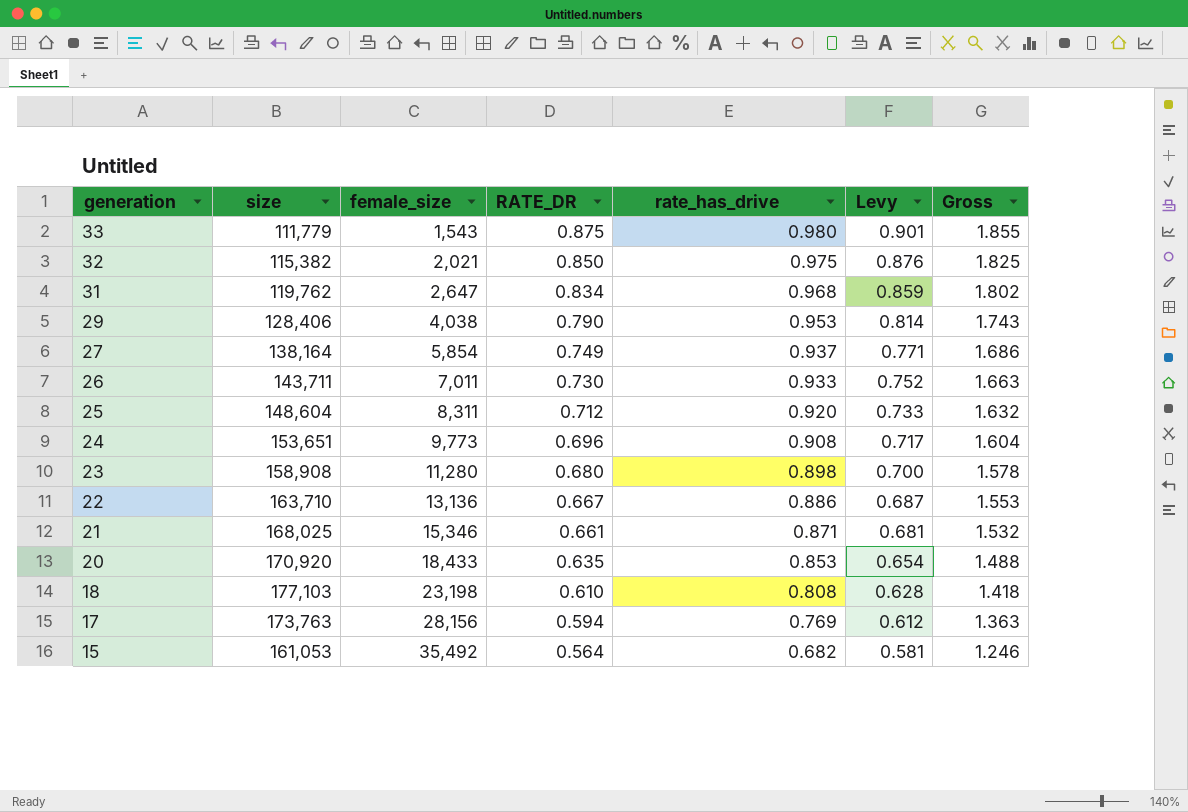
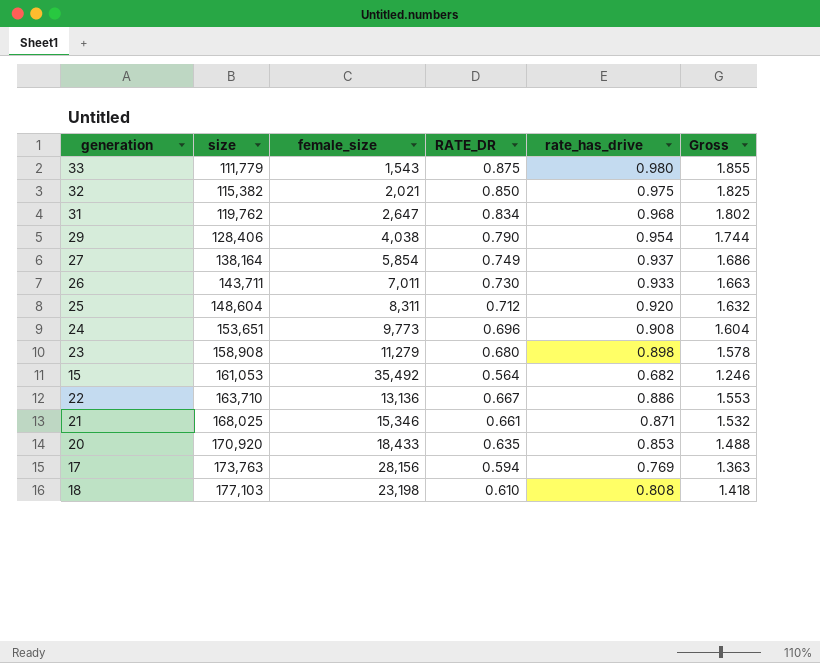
row order: generation descending -> size ascending
column Levy | formula: [RATE_DR] * 1.03 -> none
29 | rate_has_drive: 0.953 -> 0.954
29 | Gross: 1.743 -> 1.744
23 | female_size: 11,280 -> 11,279

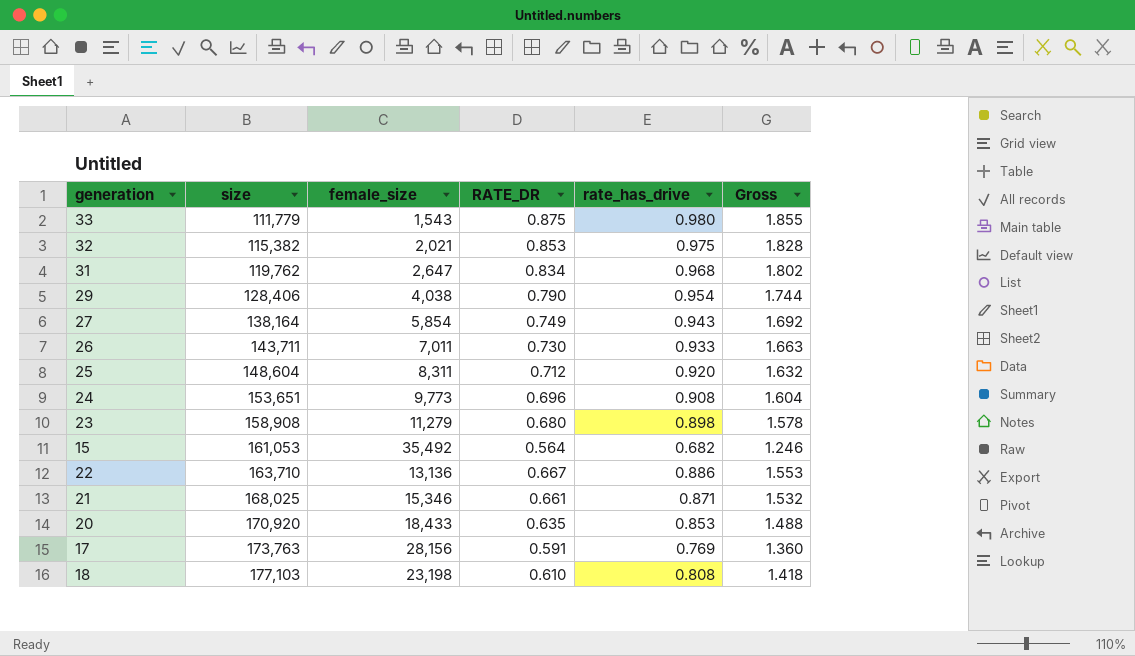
32 | RATE_DR: 0.850 -> 0.853
32 | Gross: 1.825 -> 1.828
27 | rate_has_drive: 0.937 -> 0.943
27 | Gross: 1.686 -> 1.692
17 | RATE_DR: 0.594 -> 0.591
17 | Gross: 1.363 -> 1.360

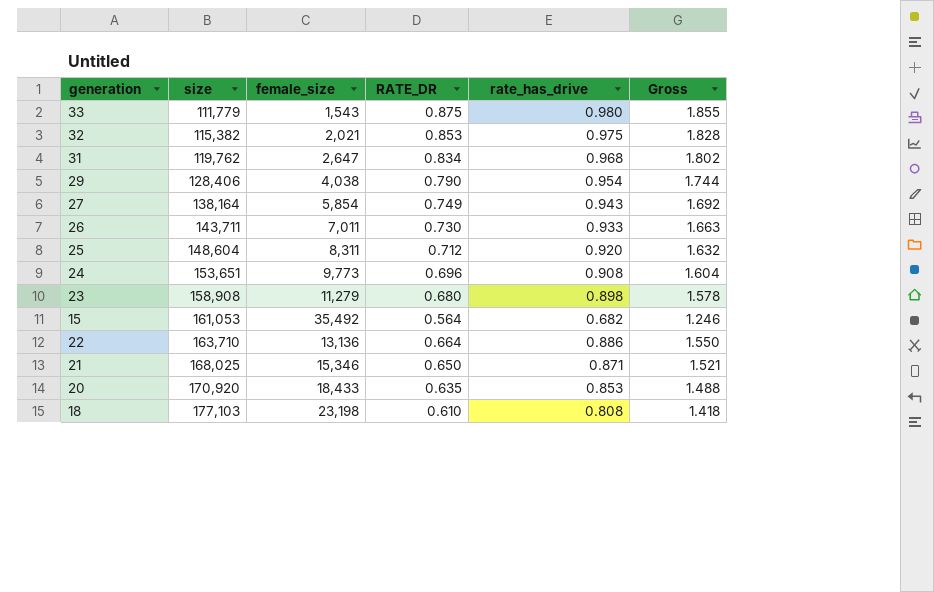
row 17: 173,763 | 28,156 | 0.591 | 0.769 | 1.360 -> none
22 | RATE_DR: 0.667 -> 0.664
22 | Gross: 1.553 -> 1.550
21 | RATE_DR: 0.661 -> 0.650
21 | Gross: 1.532 -> 1.521

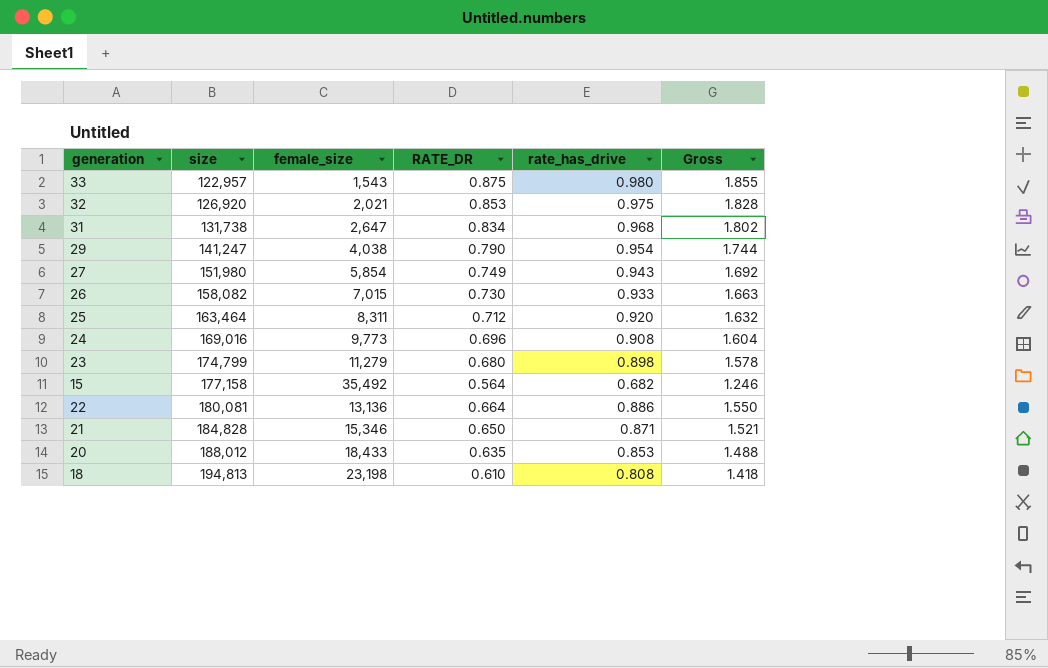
33 | size: 111,779 -> 122,957
32 | size: 115,382 -> 126,920
31 | size: 119,762 -> 131,738
29 | size: 128,406 -> 141,247
27 | size: 138,164 -> 151,980
26 | size: 143,711 -> 158,082
26 | female_size: 7,011 -> 7,015
25 | size: 148,604 -> 163,464
24 | size: 153,651 -> 169,016
23 | size: 158,908 -> 174,799
15 | size: 161,053 -> 177,158
22 | size: 163,710 -> 180,081
21 | size: 168,025 -> 184,828
20 | size: 170,920 -> 188,012
18 | size: 177,103 -> 194,813

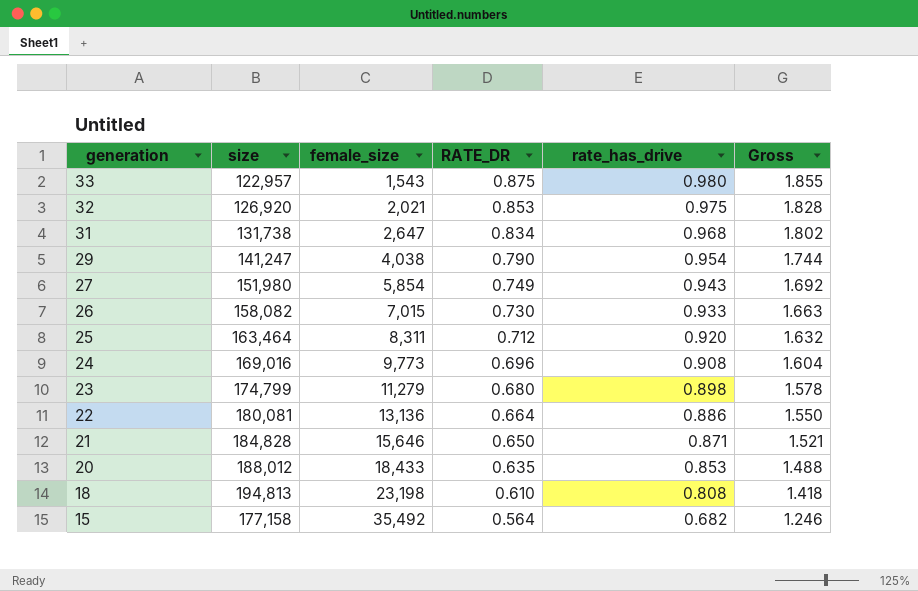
row order: size ascending -> generation descending
21 | female_size: 15,346 -> 15,646

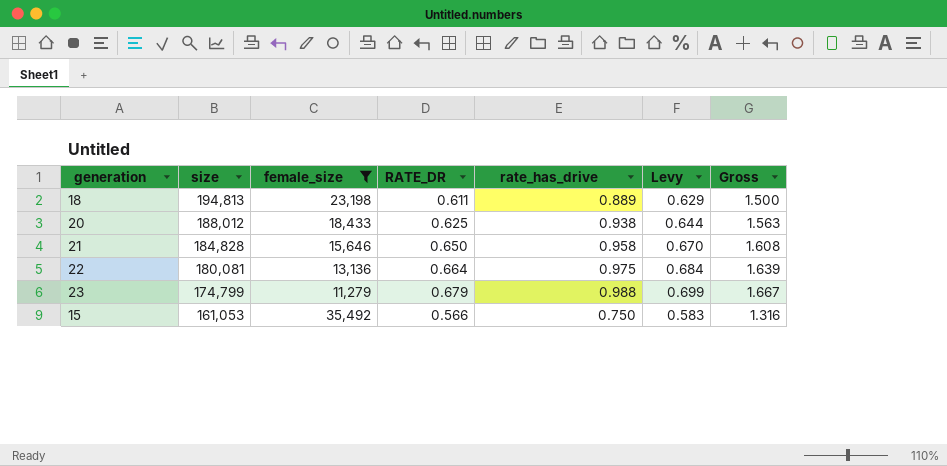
filter: none -> female_size >= 11,279
row order: generation descending -> size descending
column Levy | formula: none -> [RATE_DR] * 1.03
18 | RATE_DR: 0.610 -> 0.611
18 | rate_has_drive: 0.808 -> 0.889
18 | Gross: 1.418 -> 1.500
20 | RATE_DR: 0.635 -> 0.625
20 | rate_has_drive: 0.853 -> 0.938
20 | Gross: 1.488 -> 1.563
21 | rate_has_drive: 0.871 -> 0.958
21 | Gross: 1.521 -> 1.608
22 | rate_has_drive: 0.886 -> 0.975
22 | Gross: 1.550 -> 1.639
23 | RATE_DR: 0.680 -> 0.679
23 | rate_has_drive: 0.898 -> 0.988
23 | Gross: 1.578 -> 1.667
15 | size: 177,158 -> 161,053
15 | RATE_DR: 0.564 -> 0.566
15 | rate_has_drive: 0.682 -> 0.750
15 | Gross: 1.246 -> 1.316

